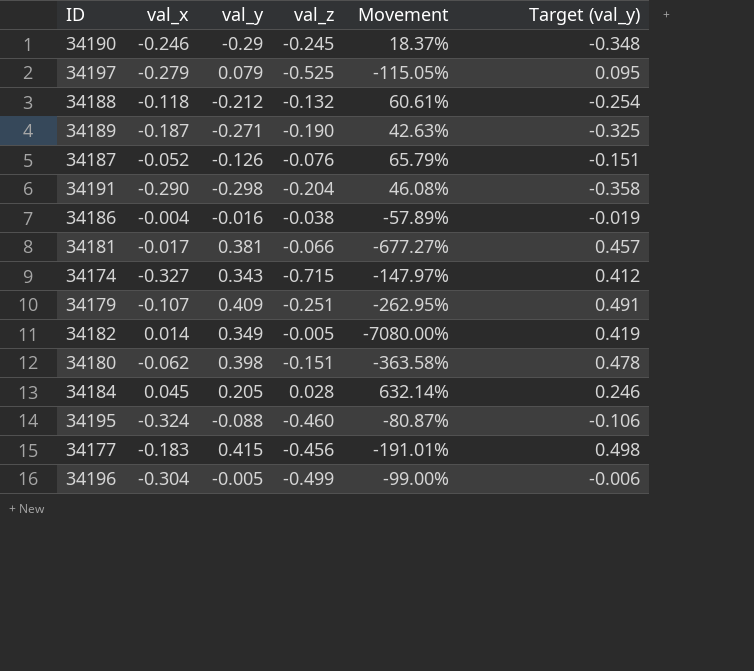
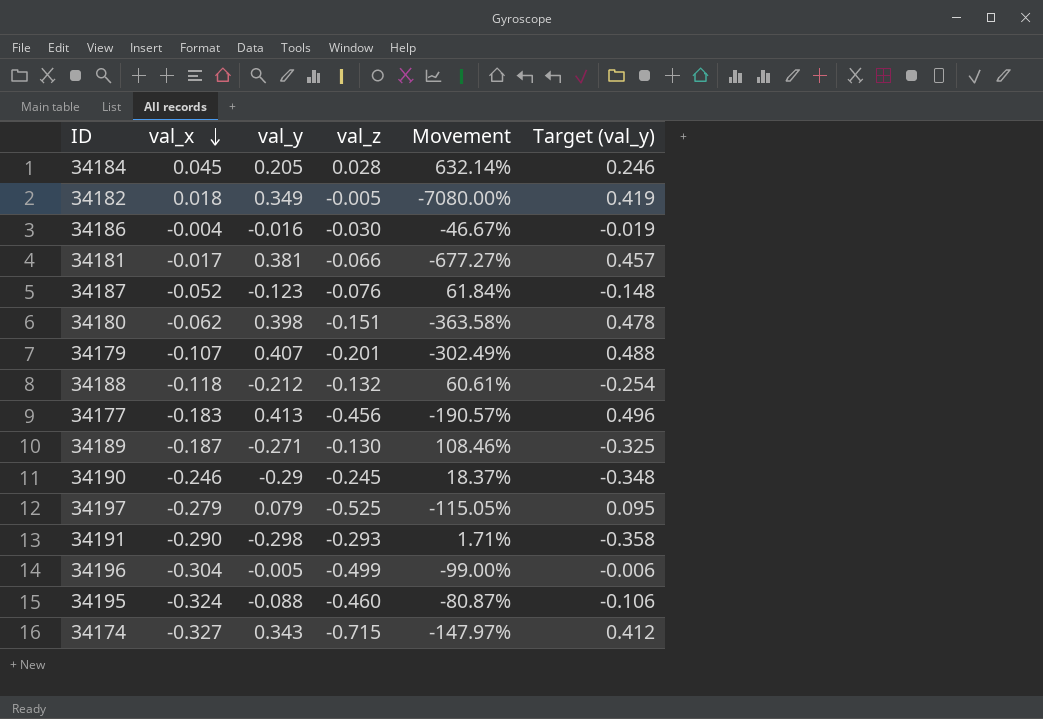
row order: none -> val_x descending
34182 | val_x: 0.014 -> 0.018
34186 | val_z: -0.038 -> -0.030
34186 | Movement: -57.89% -> -46.67%
34187 | val_y: -0.126 -> -0.123
34187 | Movement: 65.79% -> 61.84%
34187 | Target (val_y): -0.151 -> -0.148
34179 | val_y: 0.409 -> 0.407
34179 | val_z: -0.251 -> -0.201
34179 | Movement: -262.95% -> -302.49%
34179 | Target (val_y): 0.491 -> 0.488
34177 | val_y: 0.415 -> 0.413
34177 | Movement: -191.01% -> -190.57%
34177 | Target (val_y): 0.498 -> 0.496
34189 | val_z: -0.190 -> -0.130
34189 | Movement: 42.63% -> 108.46%
34191 | val_z: -0.204 -> -0.293
34191 | Movement: 46.08% -> 1.71%

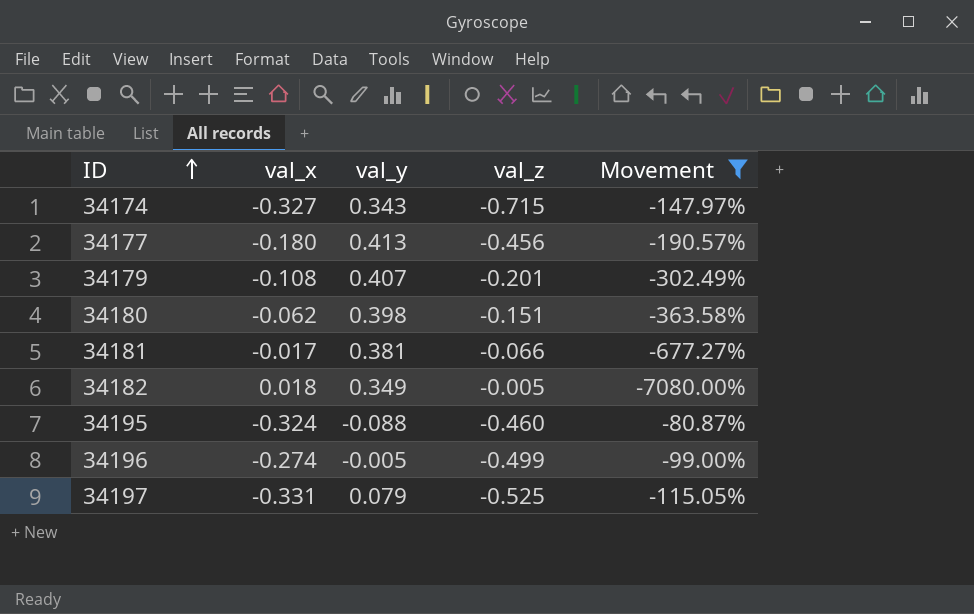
filter: none -> Movement <= -80.87%
row order: val_x descending -> ID ascending
column Target (val_y) | formula: [val_y] * 1.2 -> none
34177 | val_x: -0.183 -> -0.180
34179 | val_x: -0.107 -> -0.108
34196 | val_x: -0.304 -> -0.274
34197 | val_x: -0.279 -> -0.331

